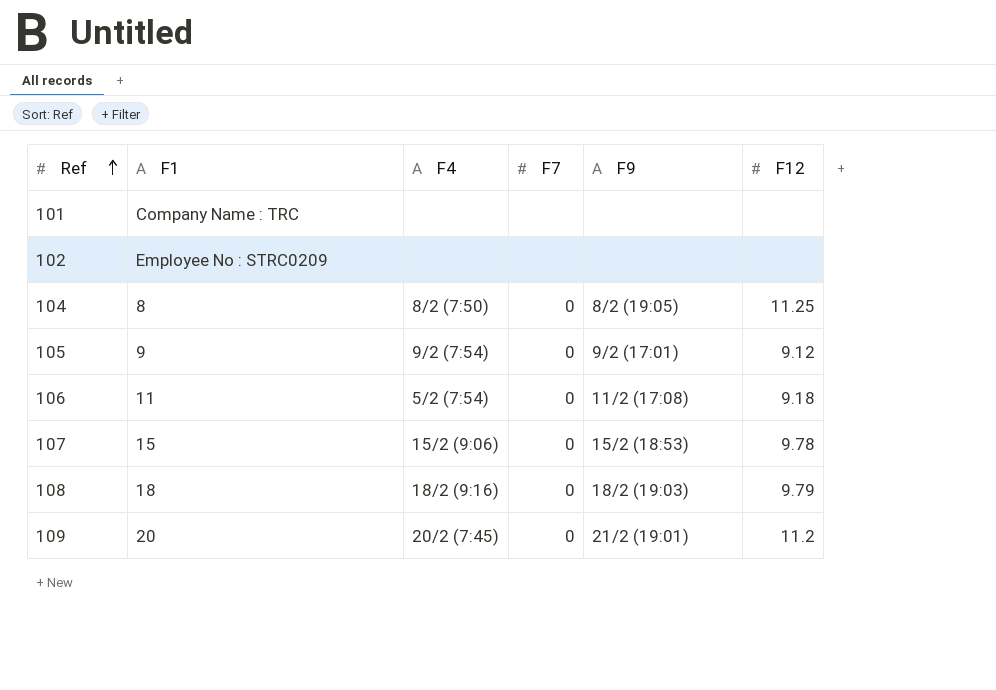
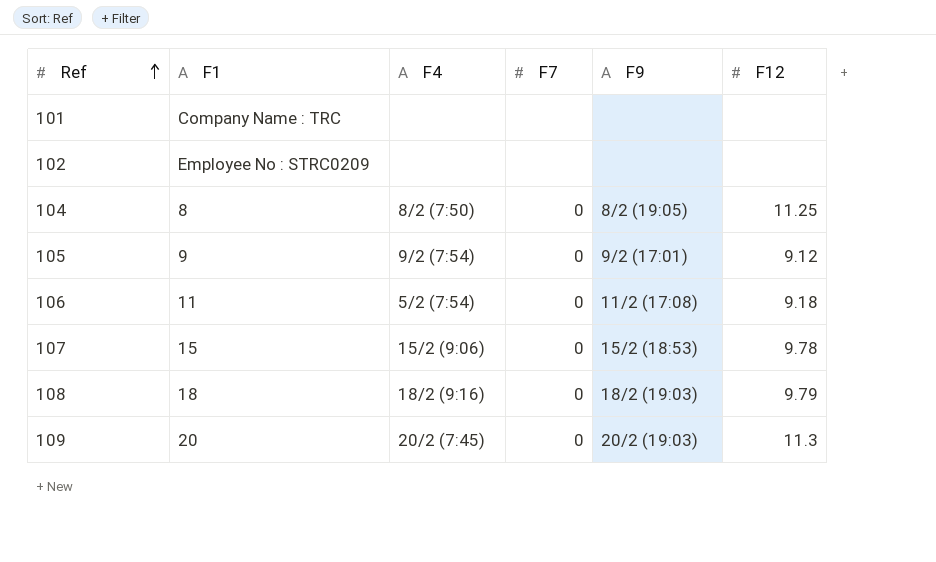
109 | F9: 21/2 (19:01) -> 20/2 (19:03)
109 | F12: 11.2 -> 11.3

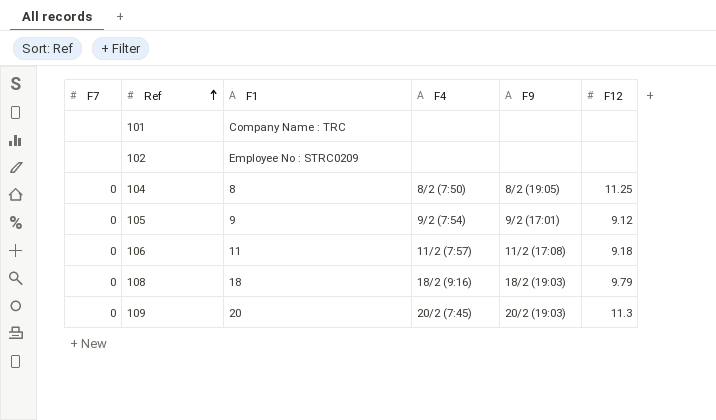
column F7 | position: 4 -> 1
row 107: 15 | 15/2 (9:06) | 0 | 15/2 (18:53) | 9.78 -> none
106 | F4: 5/2 (7:54) -> 11/2 (7:57)

